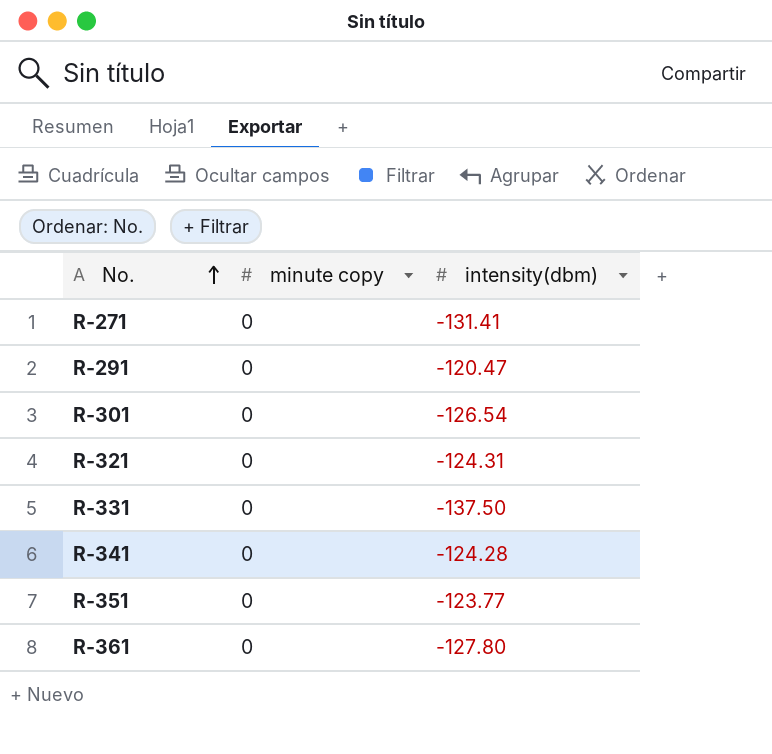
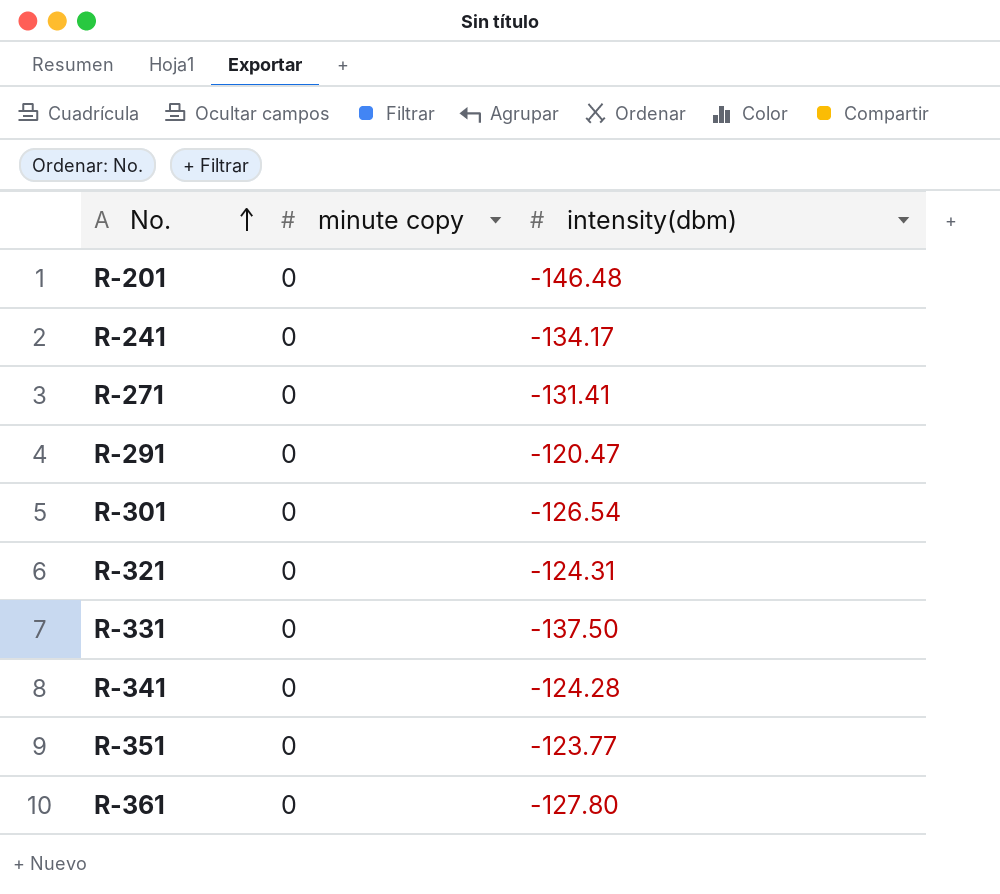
row R-201: none -> 0 | -146.48
row R-241: none -> 0 | -134.17

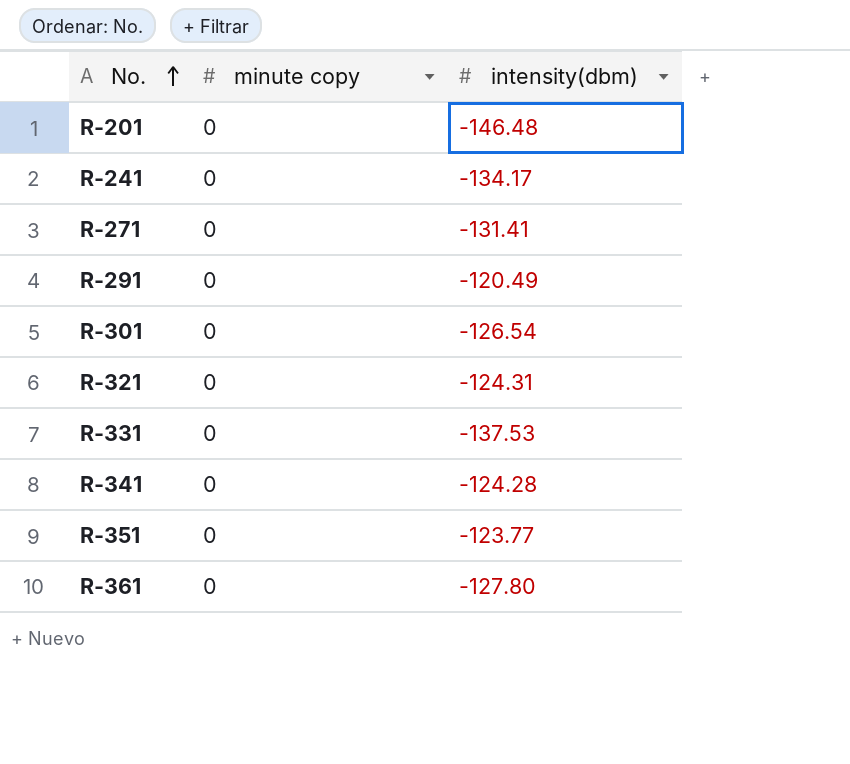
R-291 | intensity(dbm): -120.47 -> -120.49
R-331 | intensity(dbm): -137.50 -> -137.53

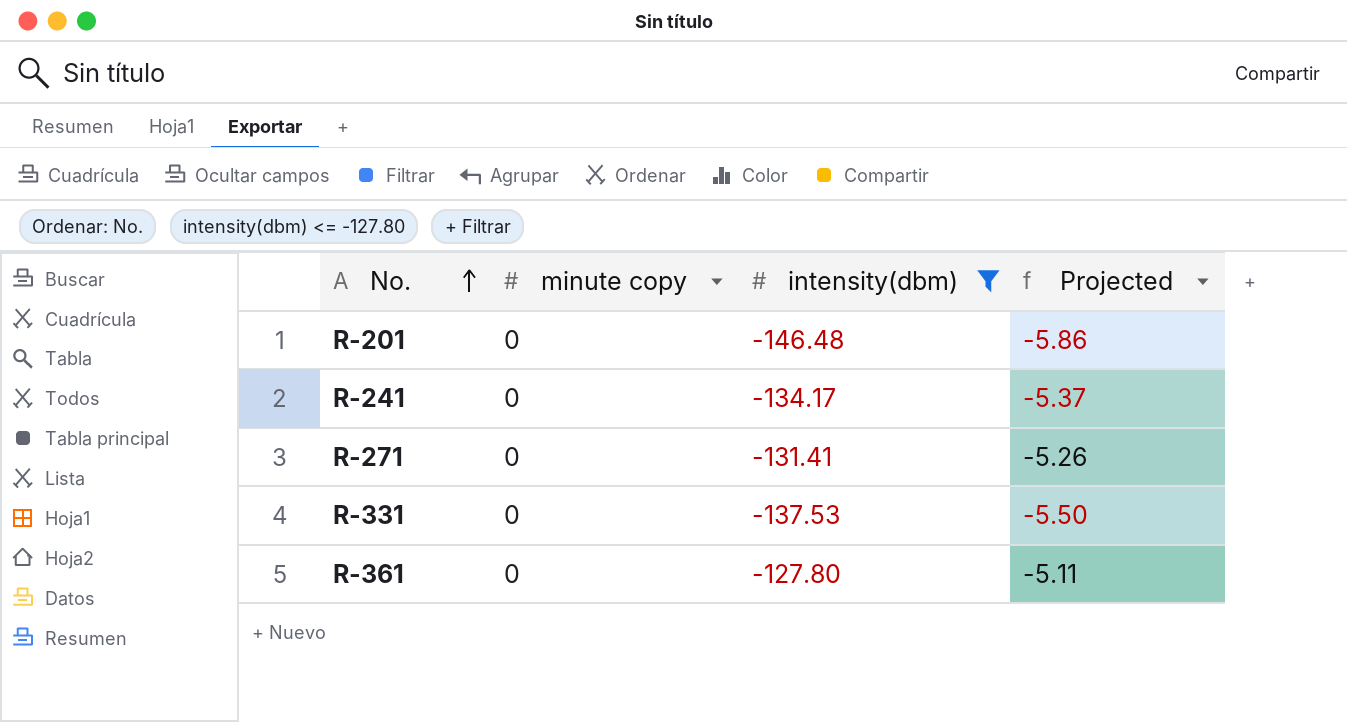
filter: none -> intensity(dbm) <= -127.80
column Projected | formula: none -> [intensity(dbm)] * 0.04

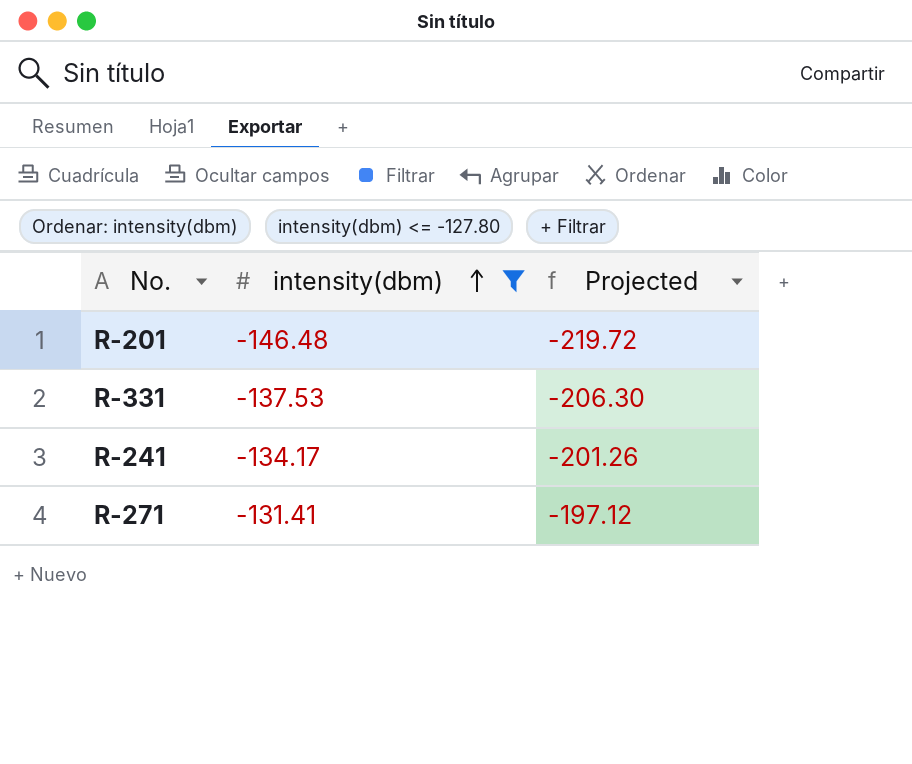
row order: No. ascending -> intensity(dbm) ascending
column minute copy | position: 2 -> none
column Projected | formula: [intensity(dbm)] * 0.04 -> [intensity(dbm)] * 1.5
row R-361: 0 | -127.80 | -5.11 -> none

